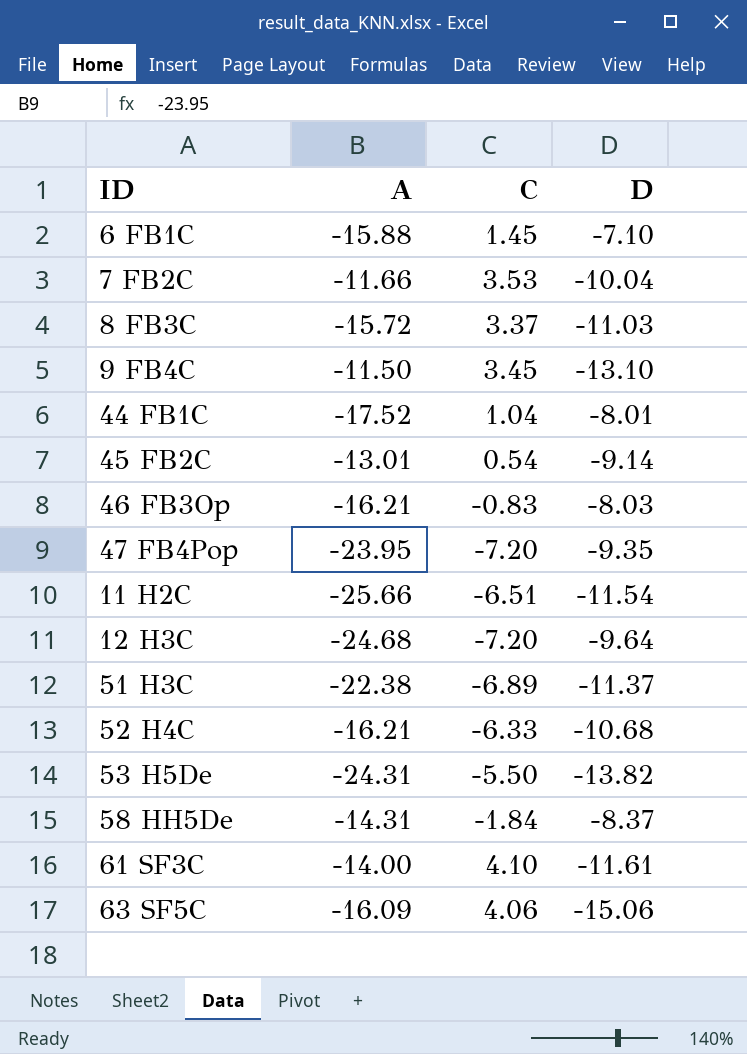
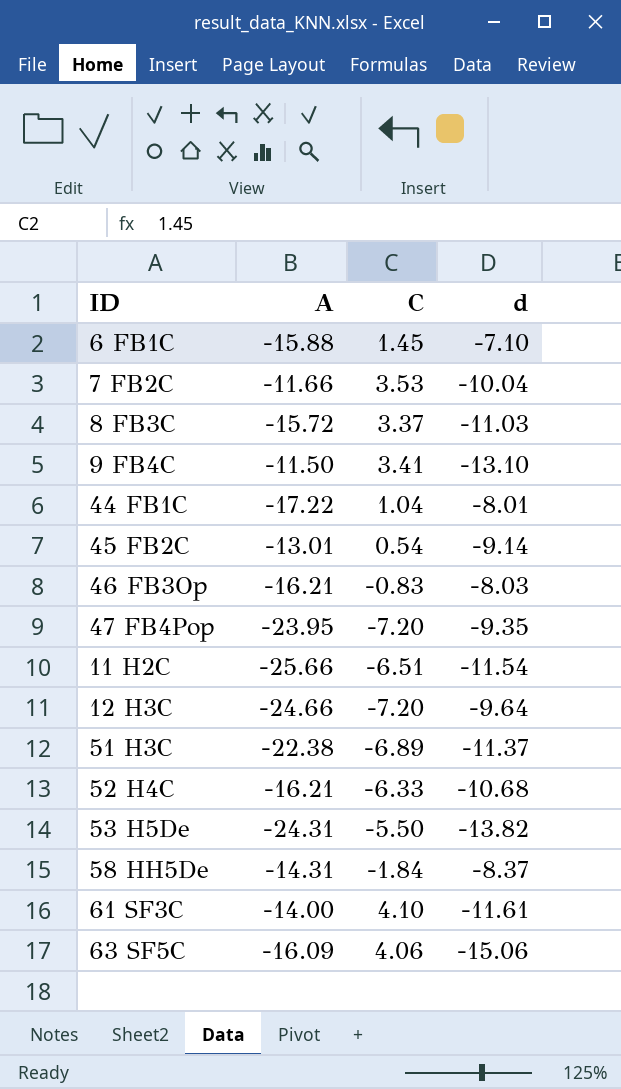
column name: D -> d
9 FB4C | C: 3.45 -> 3.41
44 FB1C | A: -17.52 -> -17.22
12 H3C | A: -24.68 -> -24.66

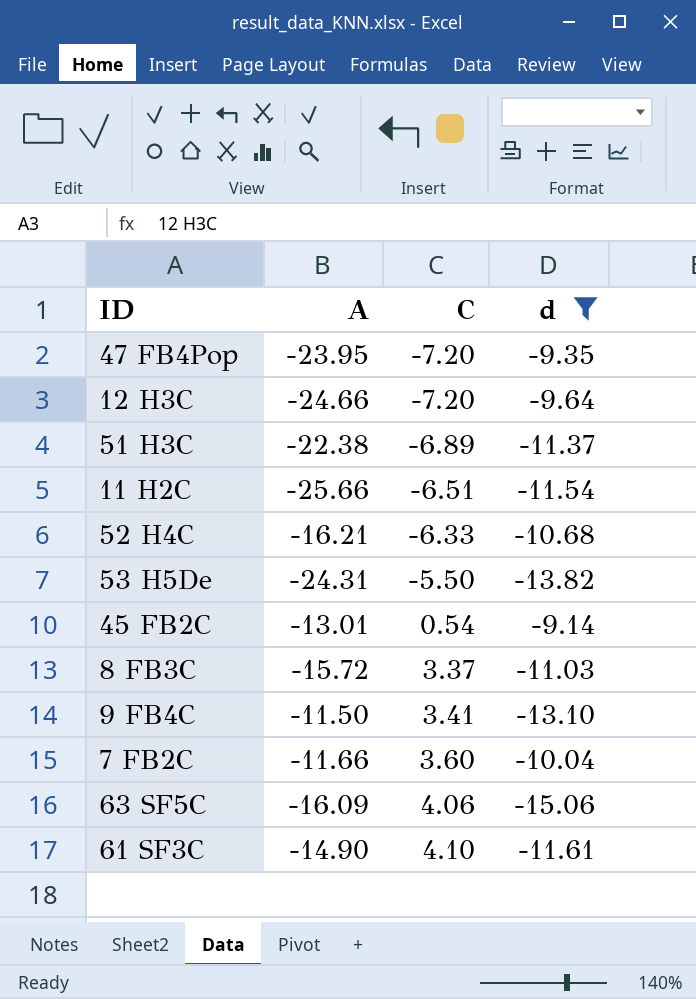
filter: none -> d <= -9.14
row order: none -> C ascending
7 FB2C | C: 3.53 -> 3.60
61 SF3C | A: -14.00 -> -14.90

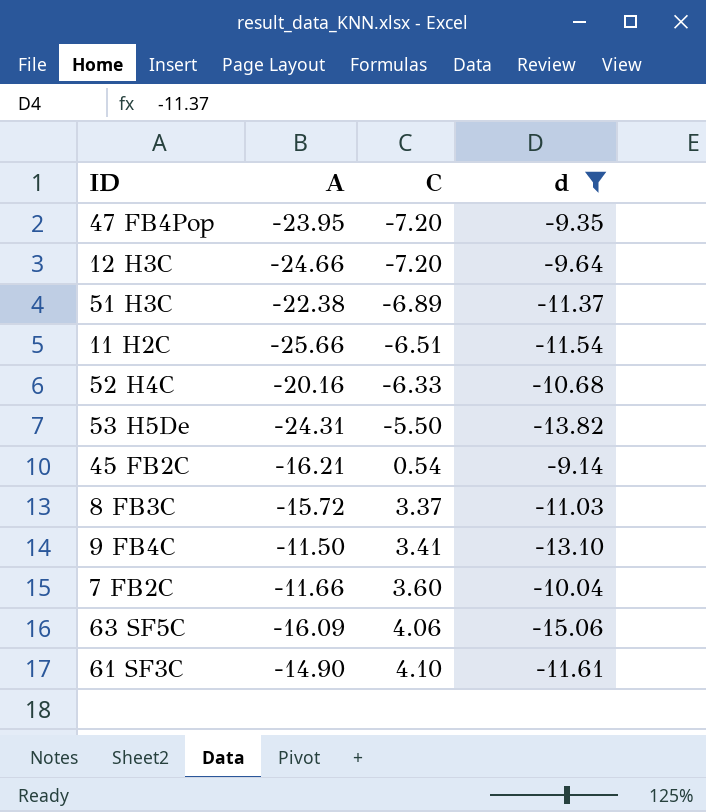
52 H4C | A: -16.21 -> -20.16
45 FB2C | A: -13.01 -> -16.21

